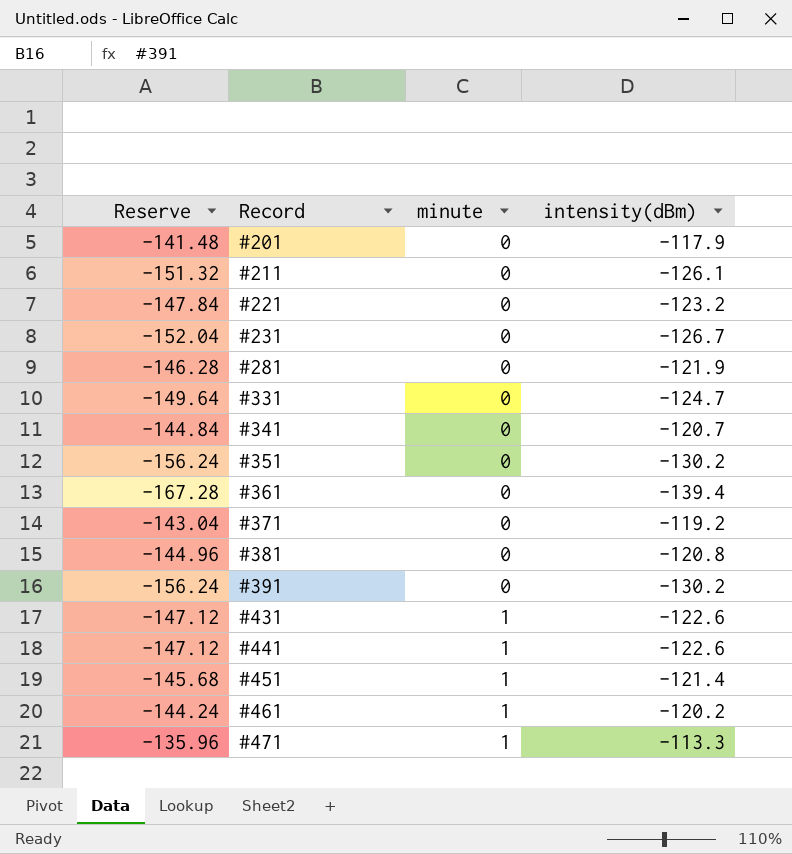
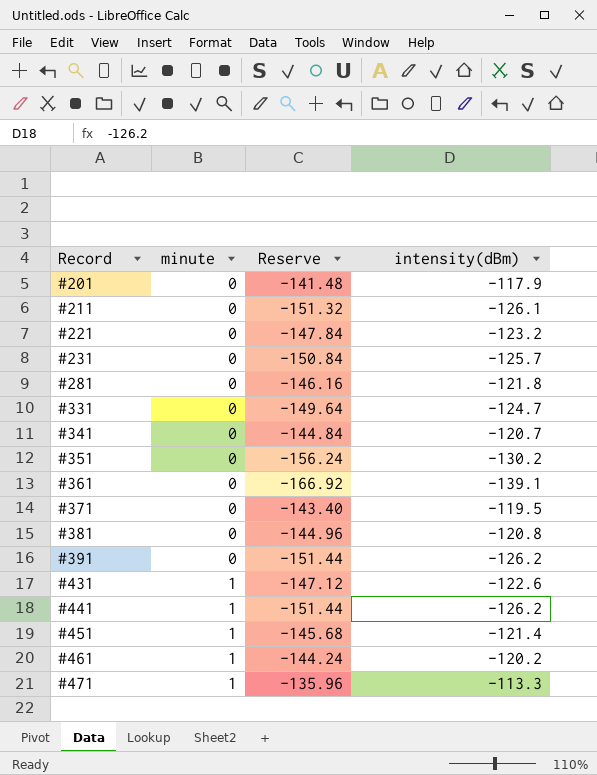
column Reserve | position: 1 -> 3
#231 | Reserve: -152.04 -> -150.84
#231 | intensity(dBm): -126.7 -> -125.7
#281 | Reserve: -146.28 -> -146.16
#281 | intensity(dBm): -121.9 -> -121.8
#361 | Reserve: -167.28 -> -166.92
#361 | intensity(dBm): -139.4 -> -139.1
#371 | Reserve: -143.04 -> -143.40
#371 | intensity(dBm): -119.2 -> -119.5
#391 | Reserve: -156.24 -> -151.44
#391 | intensity(dBm): -130.2 -> -126.2
#441 | Reserve: -147.12 -> -151.44
#441 | intensity(dBm): -122.6 -> -126.2

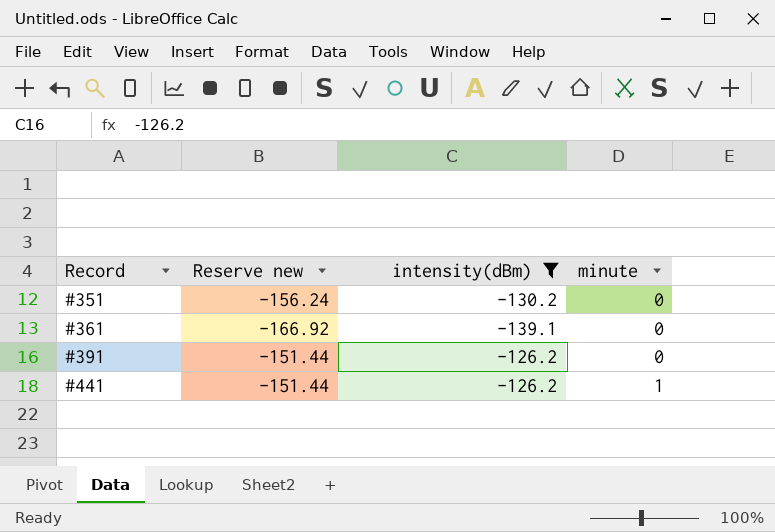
filter: none -> intensity(dBm) <= -126.2
column name: Reserve -> Reserve new
column minute | position: 2 -> 4

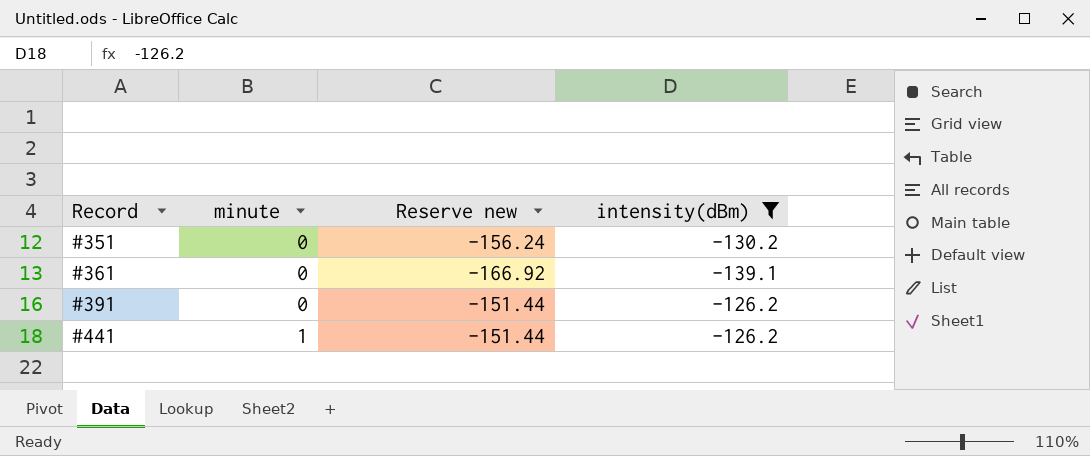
column minute | position: 4 -> 2

